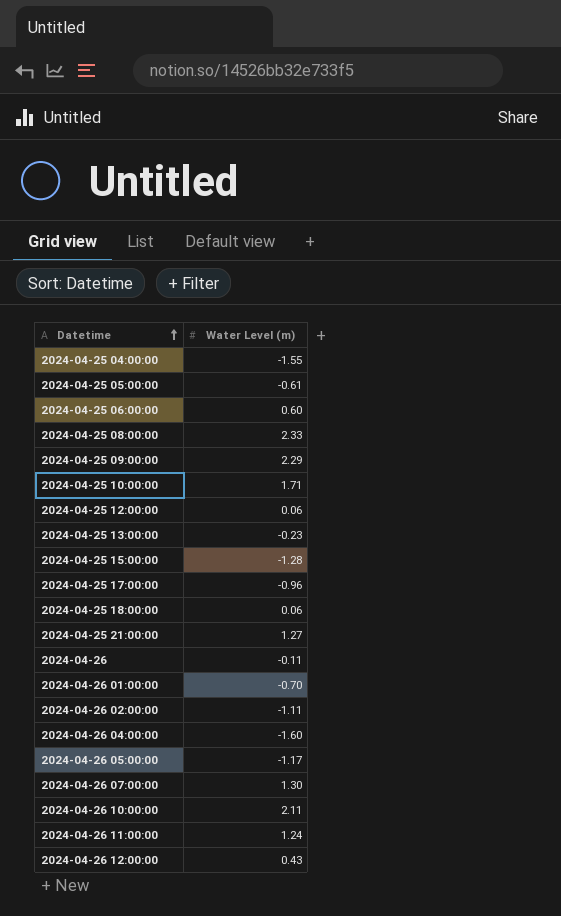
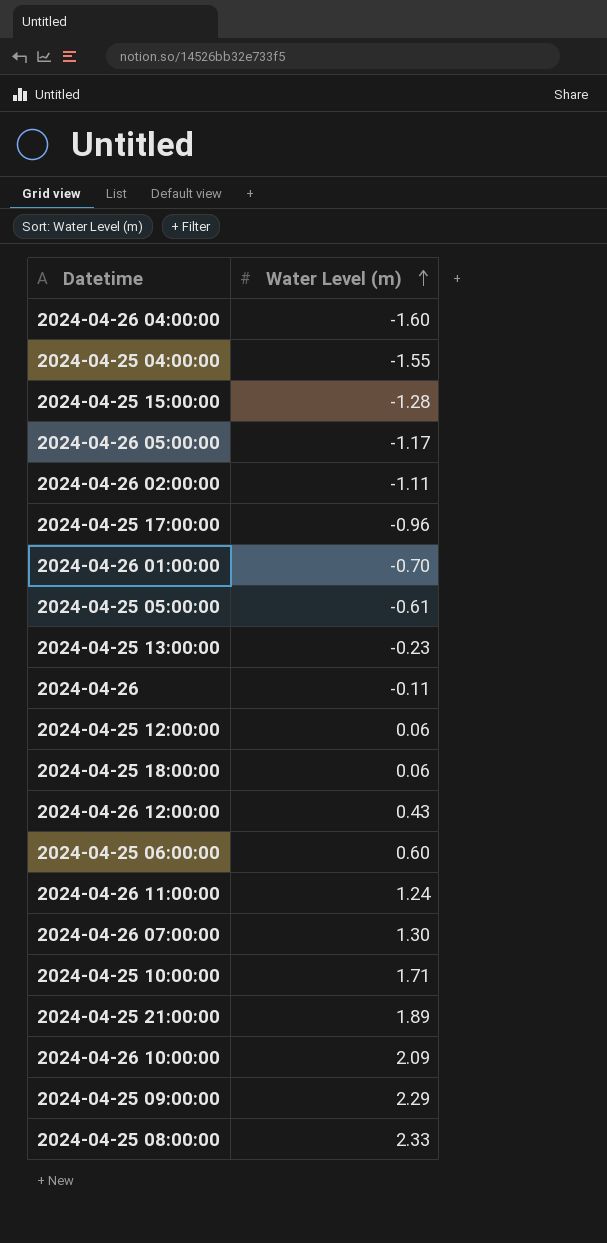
row order: Datetime ascending -> Water Level (m) ascending
2024-04-25 21:00:00 | Water Level (m): 1.27 -> 1.89
2024-04-26 10:00:00 | Water Level (m): 2.11 -> 2.09

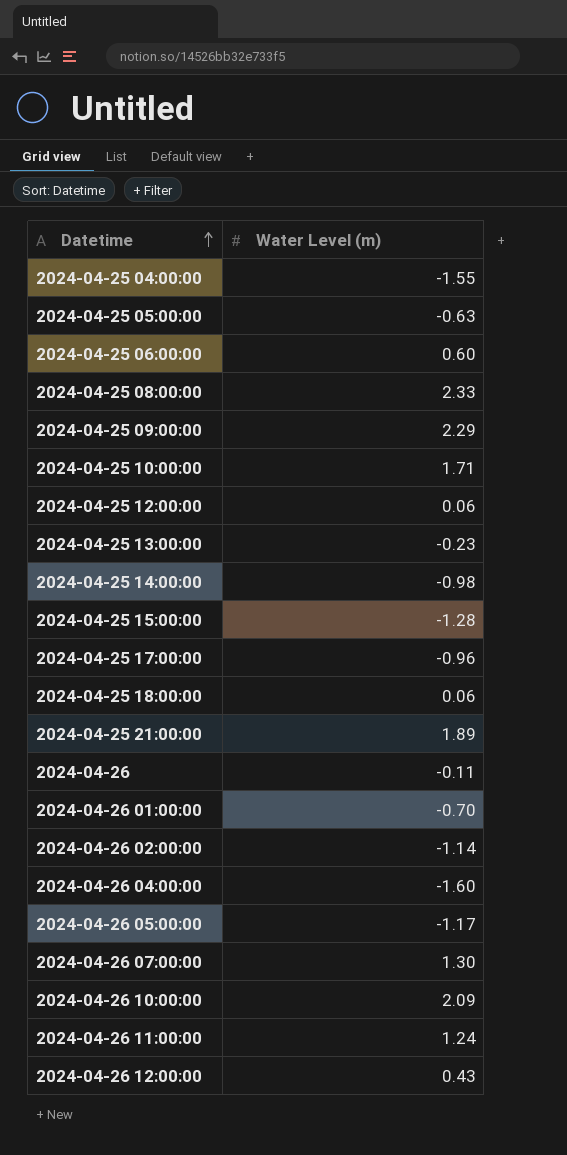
row order: Water Level (m) ascending -> Datetime ascending
2024-04-25 05:00:00 | Water Level (m): -0.61 -> -0.63
row 2024-04-25 14:00:00: none -> -0.98
2024-04-26 02:00:00 | Water Level (m): -1.11 -> -1.14

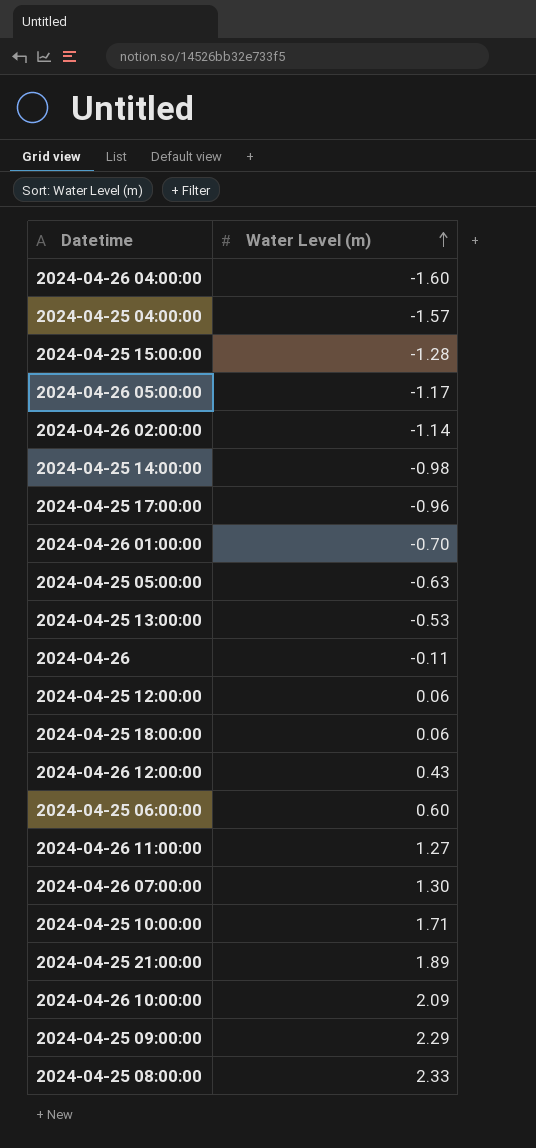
row order: Datetime ascending -> Water Level (m) ascending
2024-04-25 04:00:00 | Water Level (m): -1.55 -> -1.57
2024-04-25 13:00:00 | Water Level (m): -0.23 -> -0.53
2024-04-26 11:00:00 | Water Level (m): 1.24 -> 1.27

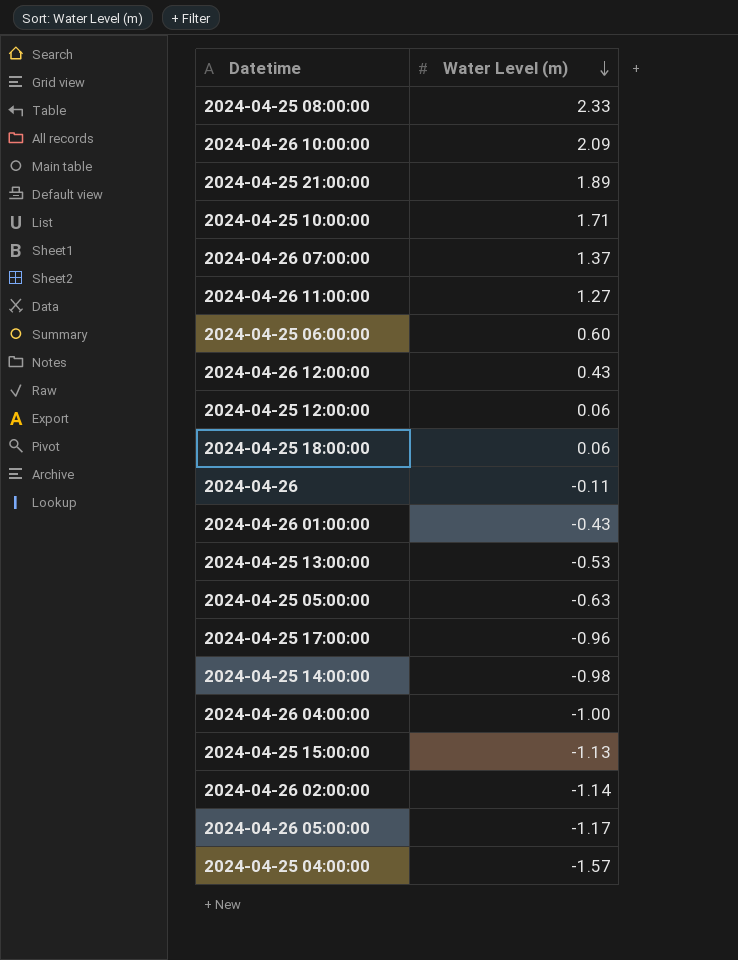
row order: Water Level (m) ascending -> Water Level (m) descending
row 2024-04-25 09:00:00: 2.29 -> none
2024-04-26 07:00:00 | Water Level (m): 1.30 -> 1.37
2024-04-26 01:00:00 | Water Level (m): -0.70 -> -0.43
2024-04-26 04:00:00 | Water Level (m): -1.60 -> -1.00
2024-04-25 15:00:00 | Water Level (m): -1.28 -> -1.13

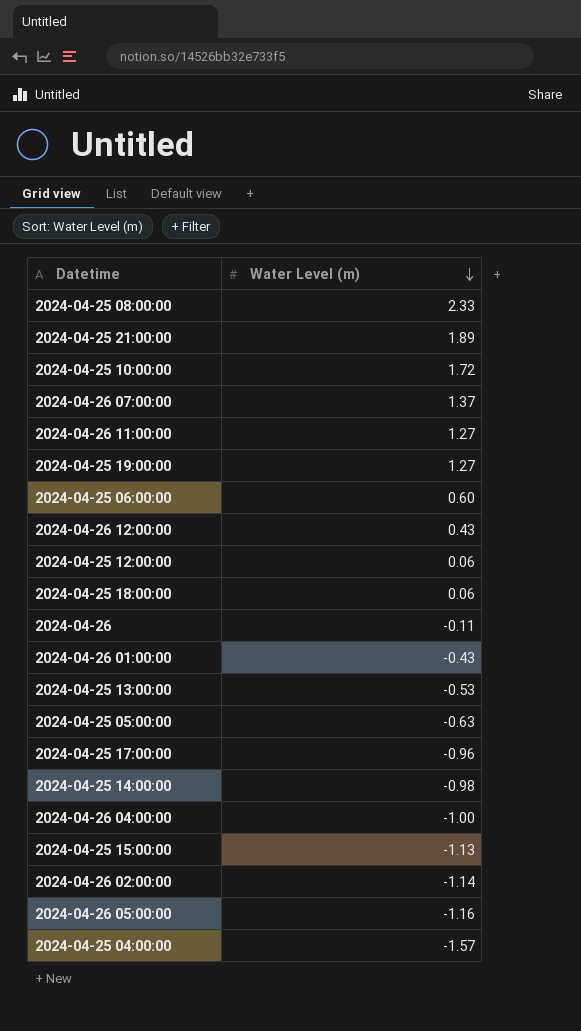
row 2024-04-26 10:00:00: 2.09 -> none
2024-04-25 10:00:00 | Water Level (m): 1.71 -> 1.72
row 2024-04-25 19:00:00: none -> 1.27
2024-04-26 05:00:00 | Water Level (m): -1.17 -> -1.16

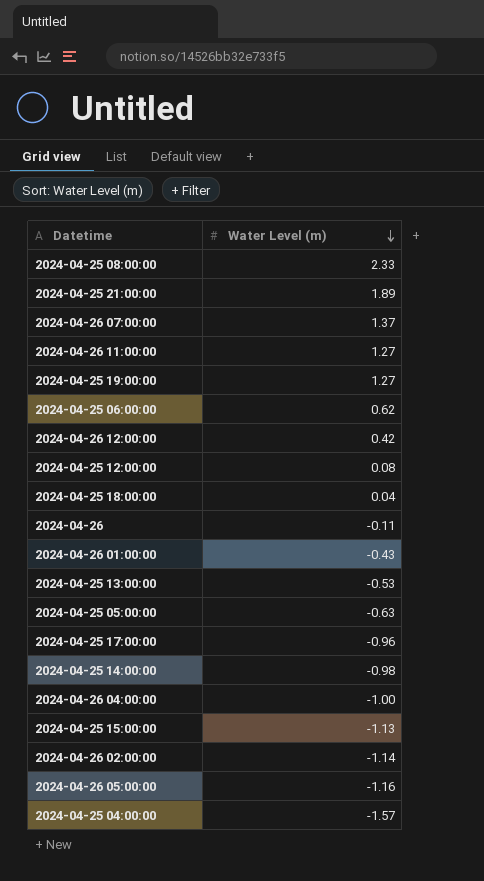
row 2024-04-25 10:00:00: 1.72 -> none
2024-04-25 06:00:00 | Water Level (m): 0.60 -> 0.62
2024-04-26 12:00:00 | Water Level (m): 0.43 -> 0.42
2024-04-25 12:00:00 | Water Level (m): 0.06 -> 0.08
2024-04-25 18:00:00 | Water Level (m): 0.06 -> 0.04

